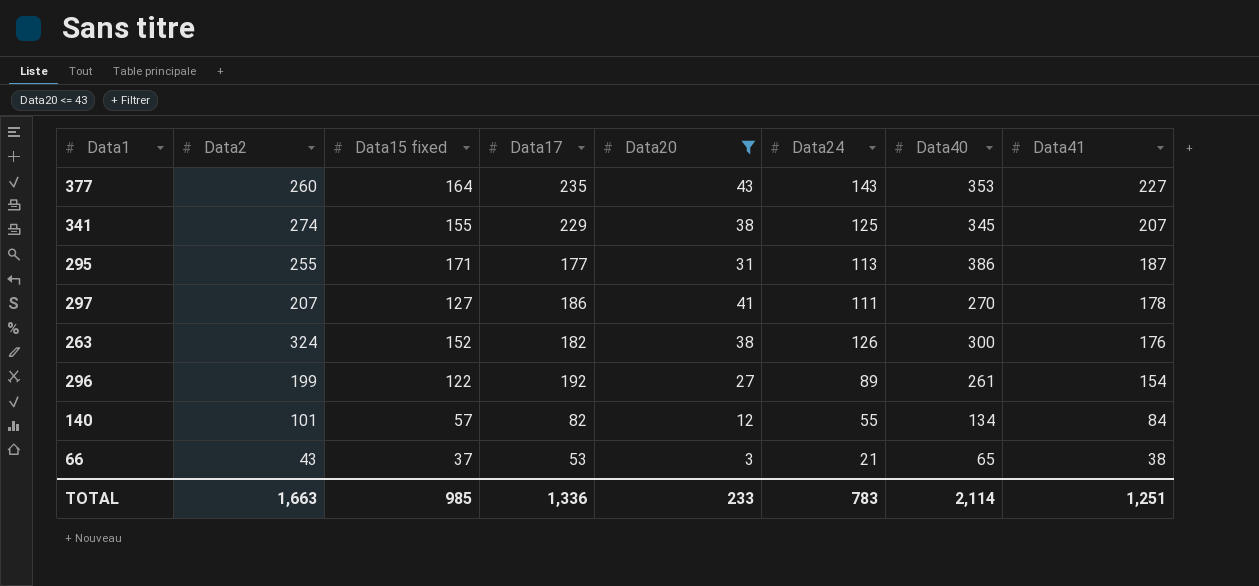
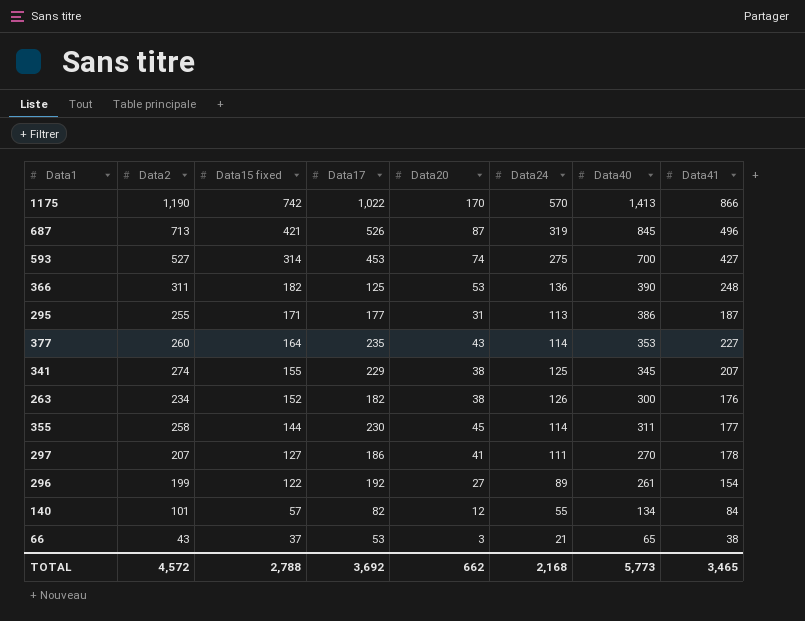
filter: Data20 <= 43 -> none
row order: Data41 descending -> Data15 fixed descending
377 | Data24: 143 -> 114
263 | Data2: 324 -> 234
TOTAL | Data2: 1,663 -> 4,572
TOTAL | Data15 fixed: 985 -> 2,788
TOTAL | Data17: 1,336 -> 3,692
TOTAL | Data20: 233 -> 662
TOTAL | Data24: 783 -> 2,168
TOTAL | Data40: 2,114 -> 5,773
TOTAL | Data41: 1,251 -> 3,465

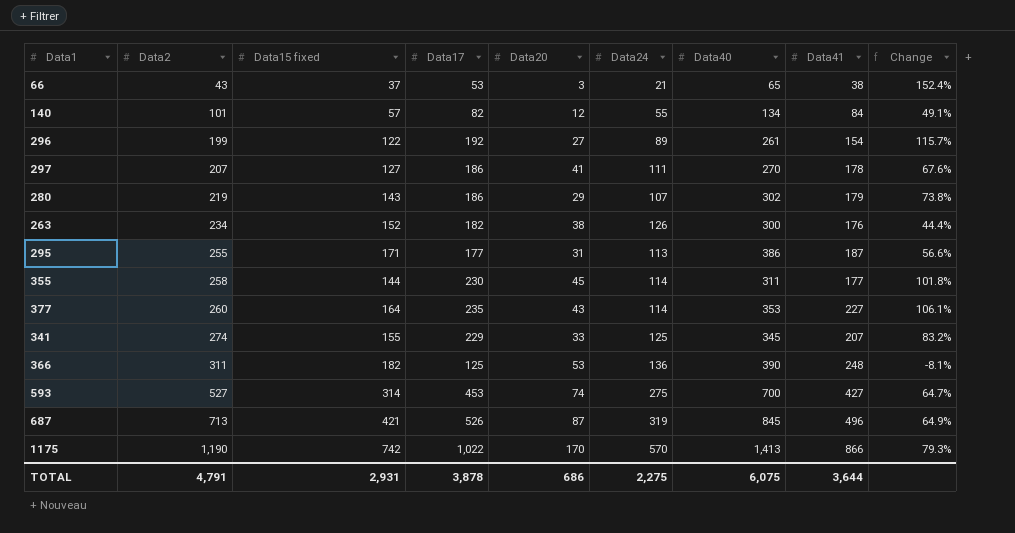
row order: Data15 fixed descending -> Data2 ascending
column Change | formula: none -> ([Data17] - [Data24]) / [Data24]
row 280: none -> 219 | 143 | 186 | 29 | 107 | 302 | 179 | 73.8%
341 | Data20: 38 -> 33
TOTAL | Data2: 4,572 -> 4,791
TOTAL | Data15 fixed: 2,788 -> 2,931
TOTAL | Data17: 3,692 -> 3,878
TOTAL | Data20: 662 -> 686
TOTAL | Data24: 2,168 -> 2,275
TOTAL | Data40: 5,773 -> 6,075
TOTAL | Data41: 3,465 -> 3,644

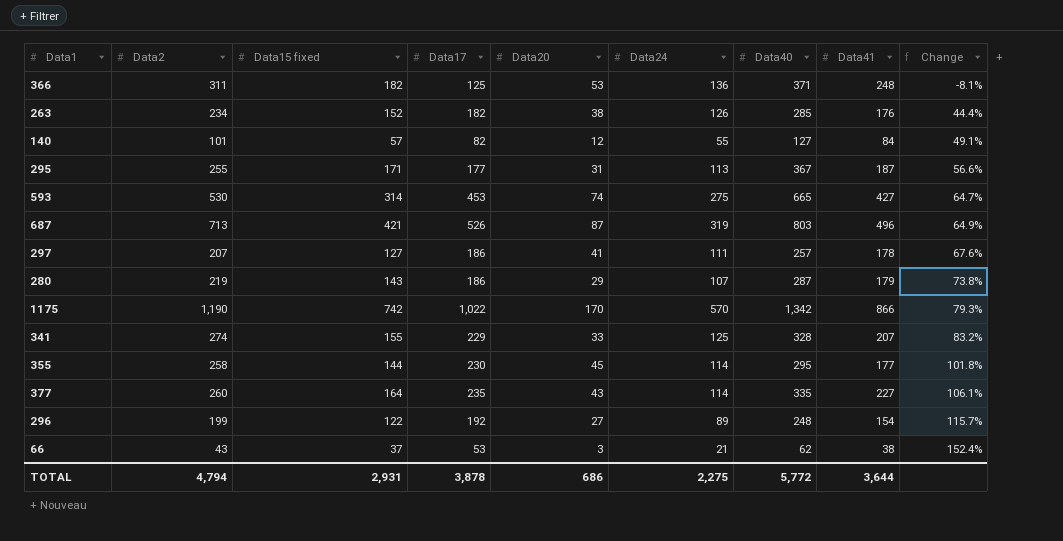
row order: Data2 ascending -> Change ascending
366 | Data40: 390 -> 371
263 | Data40: 300 -> 285
140 | Data40: 134 -> 127
295 | Data40: 386 -> 367
593 | Data2: 527 -> 530
593 | Data40: 700 -> 665
687 | Data40: 845 -> 803
297 | Data40: 270 -> 257
280 | Data40: 302 -> 287
1175 | Data40: 1,413 -> 1,342
341 | Data40: 345 -> 328
355 | Data40: 311 -> 295
377 | Data40: 353 -> 335
296 | Data40: 261 -> 248
66 | Data40: 65 -> 62
TOTAL | Data2: 4,791 -> 4,794
TOTAL | Data40: 6,075 -> 5,772

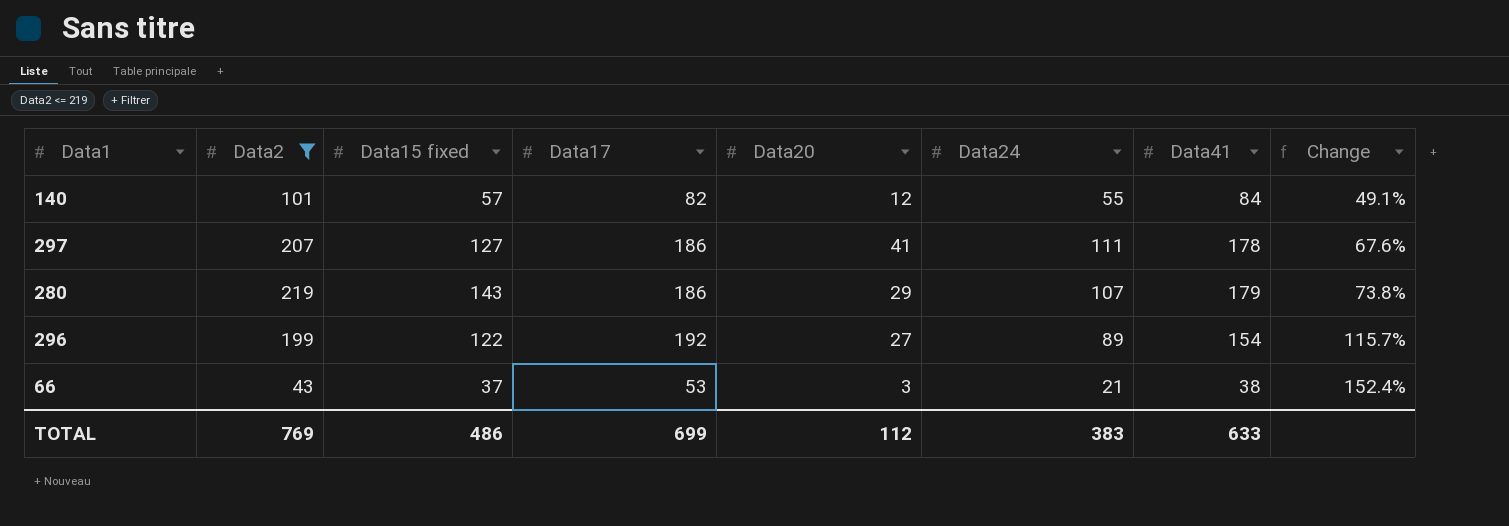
filter: none -> Data2 <= 219
column Data40 | position: 7 -> none
TOTAL | Data2: 4,794 -> 769
TOTAL | Data15 fixed: 2,931 -> 486
TOTAL | Data17: 3,878 -> 699
TOTAL | Data20: 686 -> 112
TOTAL | Data24: 2,275 -> 383
TOTAL | Data41: 3,644 -> 633

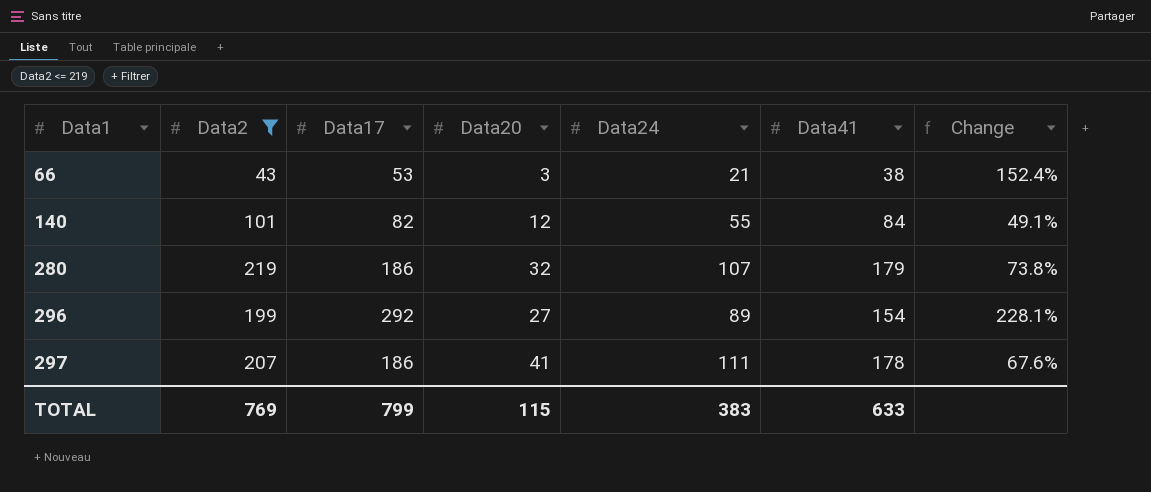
row order: Change ascending -> Data1 ascending
column Data15 fixed | position: 3 -> none
280 | Data20: 29 -> 32
296 | Data17: 192 -> 292
296 | Change: 115.7% -> 228.1%
TOTAL | Data17: 699 -> 799
TOTAL | Data20: 112 -> 115

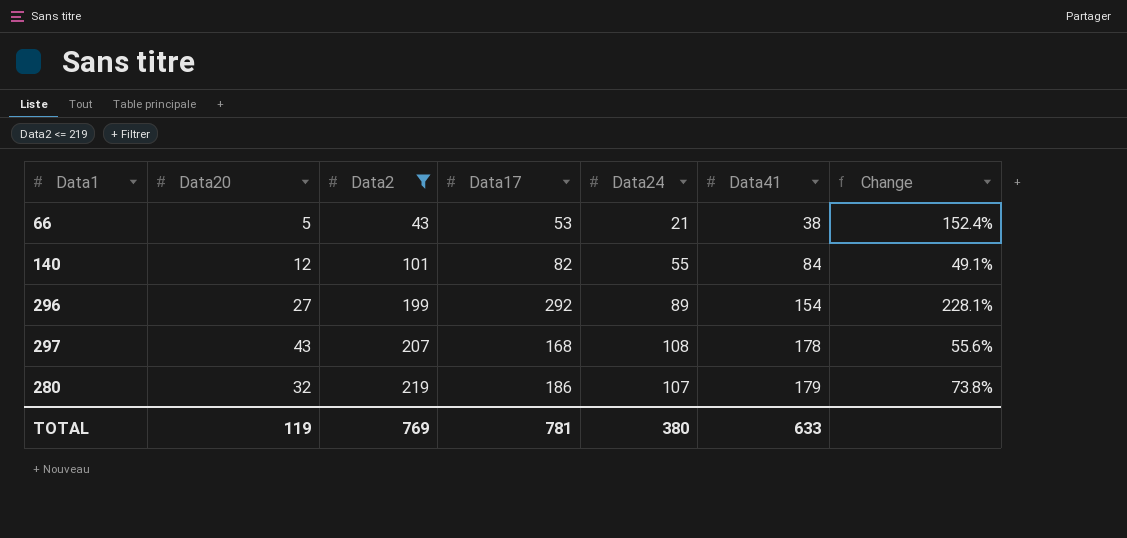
row order: Data1 ascending -> Data2 ascending
column Data20 | position: 4 -> 2
66 | Data20: 3 -> 5
297 | Data20: 41 -> 43
297 | Data17: 186 -> 168
297 | Data24: 111 -> 108
297 | Change: 67.6% -> 55.6%
TOTAL | Data20: 115 -> 119
TOTAL | Data17: 799 -> 781
TOTAL | Data24: 383 -> 380

